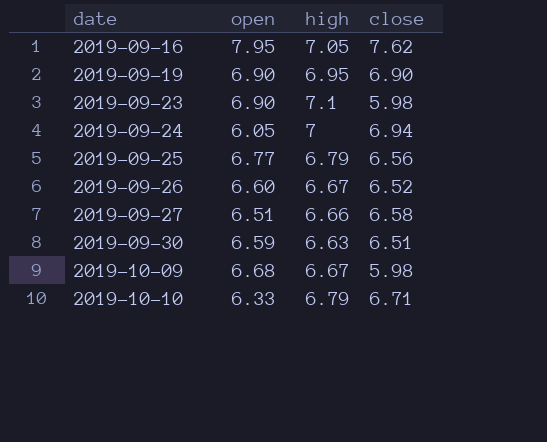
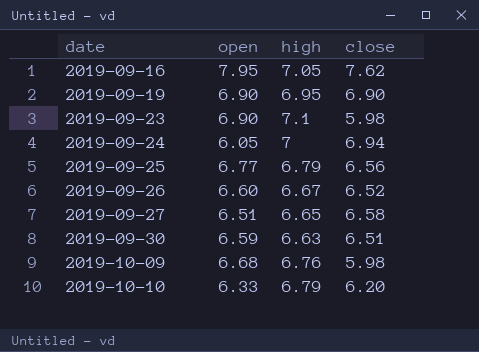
2019-09-27 | high: 6.66 -> 6.65
2019-10-09 | high: 6.67 -> 6.76
2019-10-10 | close: 6.71 -> 6.20

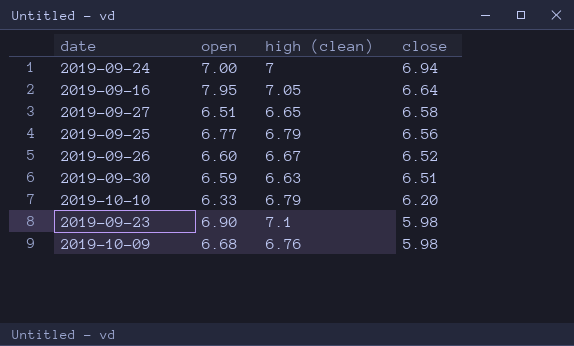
row order: date ascending -> close descending
column name: high -> high (clean)
row 2019-09-19: 6.90 | 6.95 | 6.90 -> none
2019-09-24 | open: 6.05 -> 7.00
2019-09-16 | close: 7.62 -> 6.64

